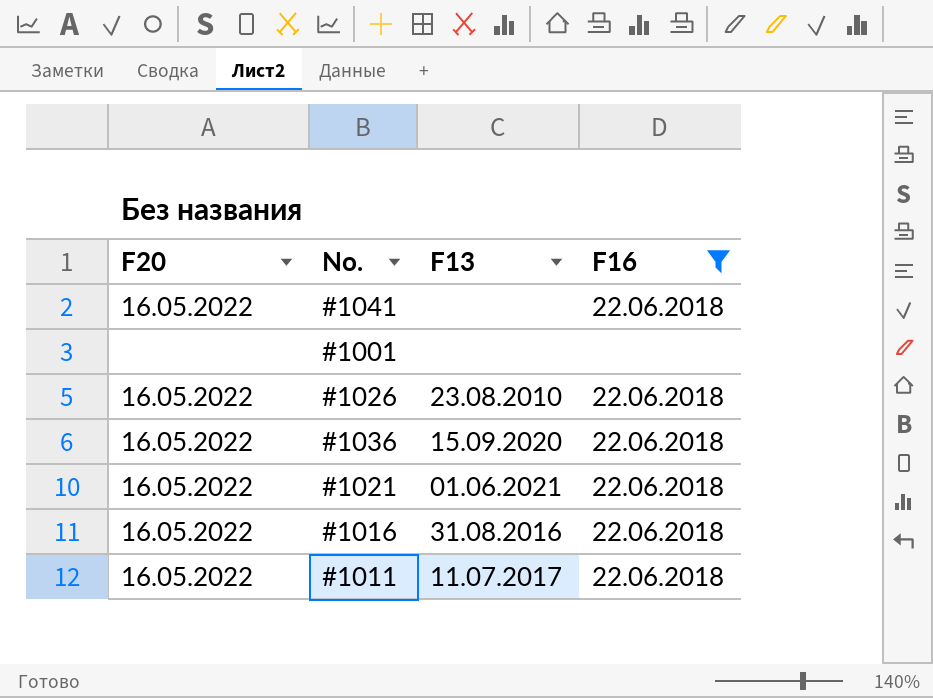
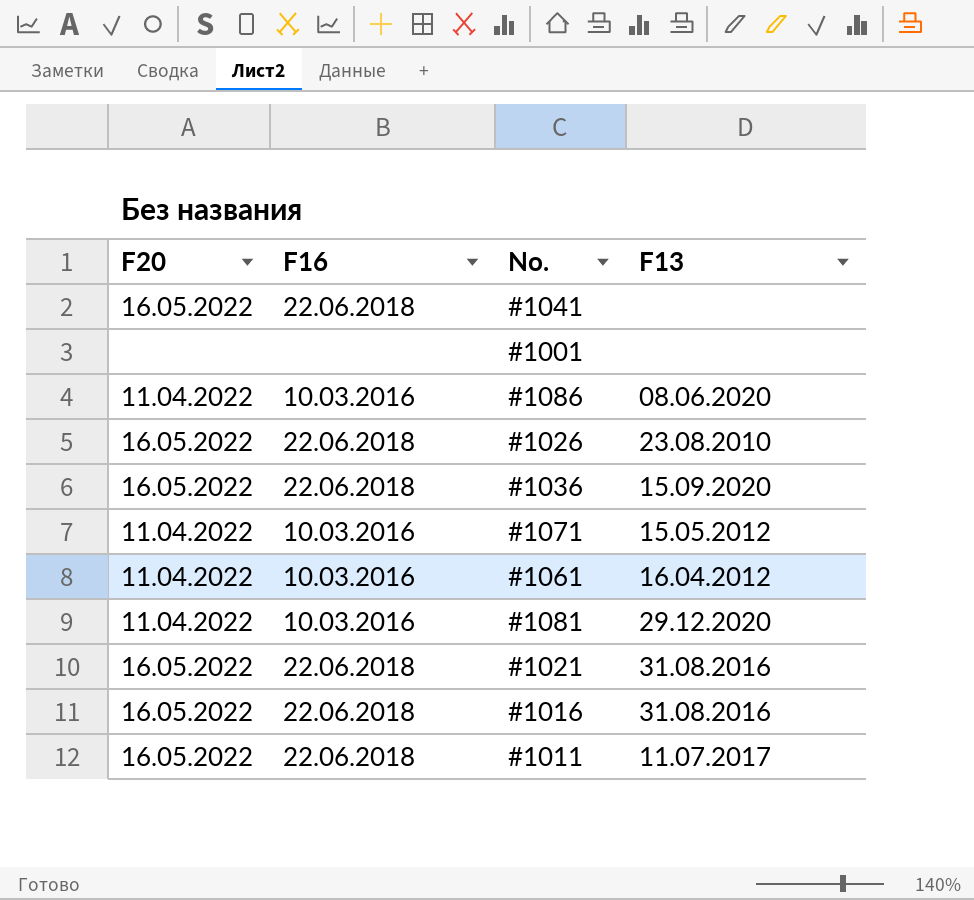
filter: F16 != 10.03.2016 -> none
column F16 | position: 4 -> 2
#1021 | F13: 01.06.2021 -> 31.08.2016

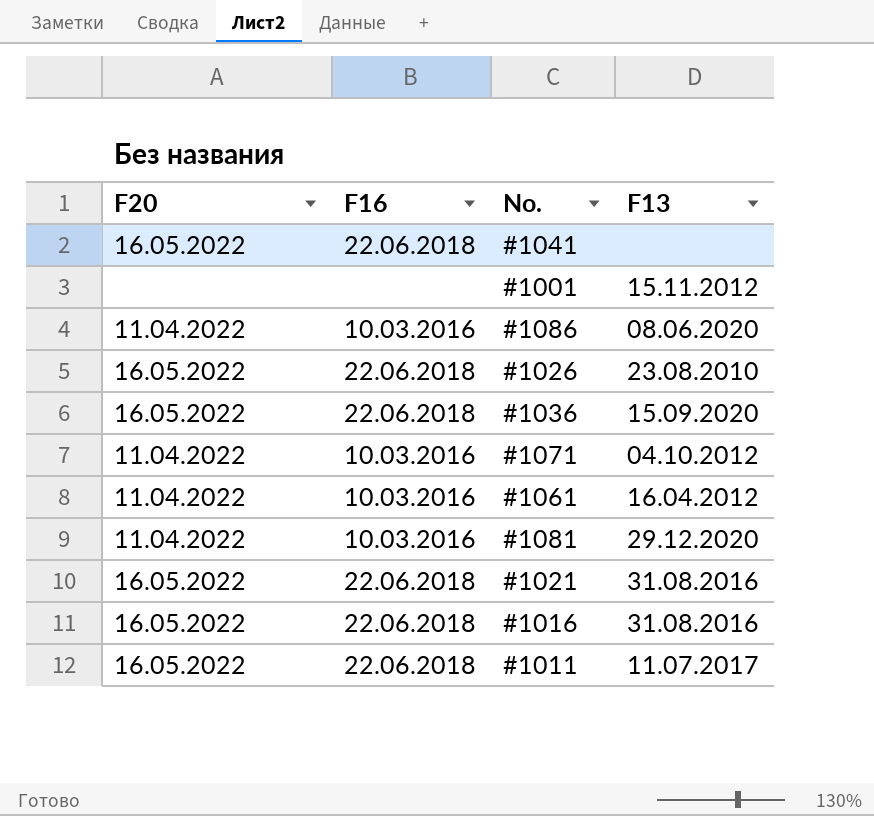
#1001 | F13: none -> 15.11.2012
#1071 | F13: 15.05.2012 -> 04.10.2012

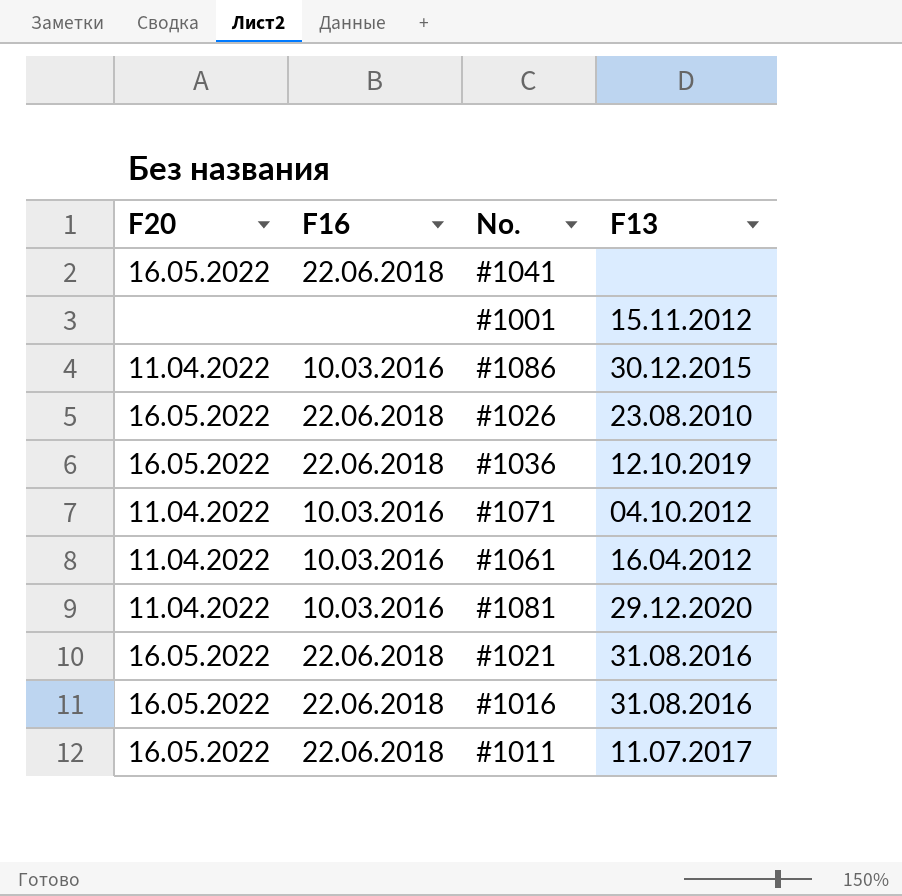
#1086 | F13: 08.06.2020 -> 30.12.2015
#1036 | F13: 15.09.2020 -> 12.10.2019

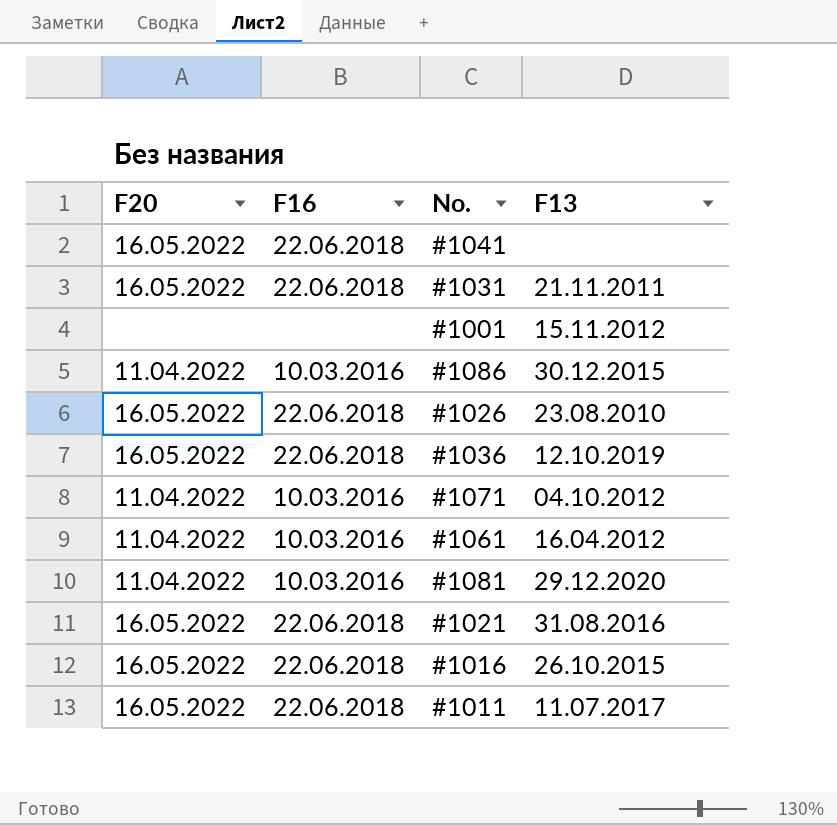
row #1031: none -> 16.05.2022 | 22.06.2018 | 21.11.2011
#1016 | F13: 31.08.2016 -> 26.10.2015

